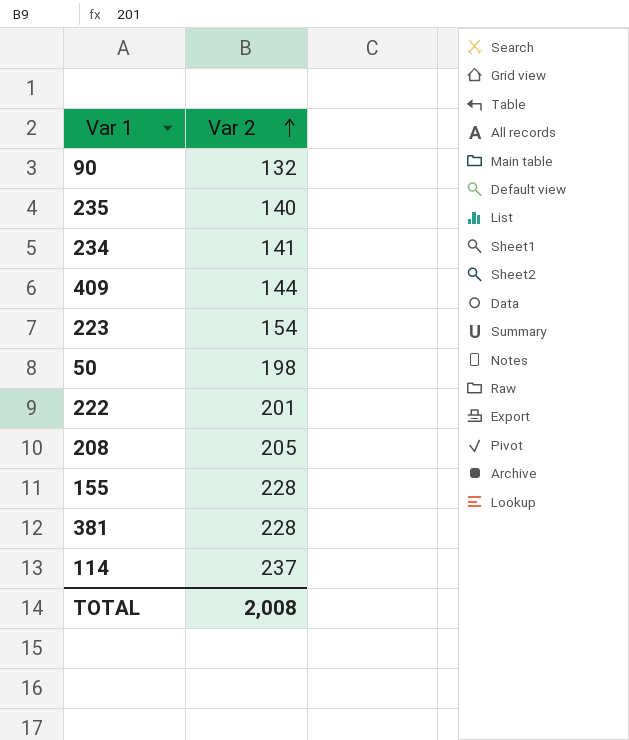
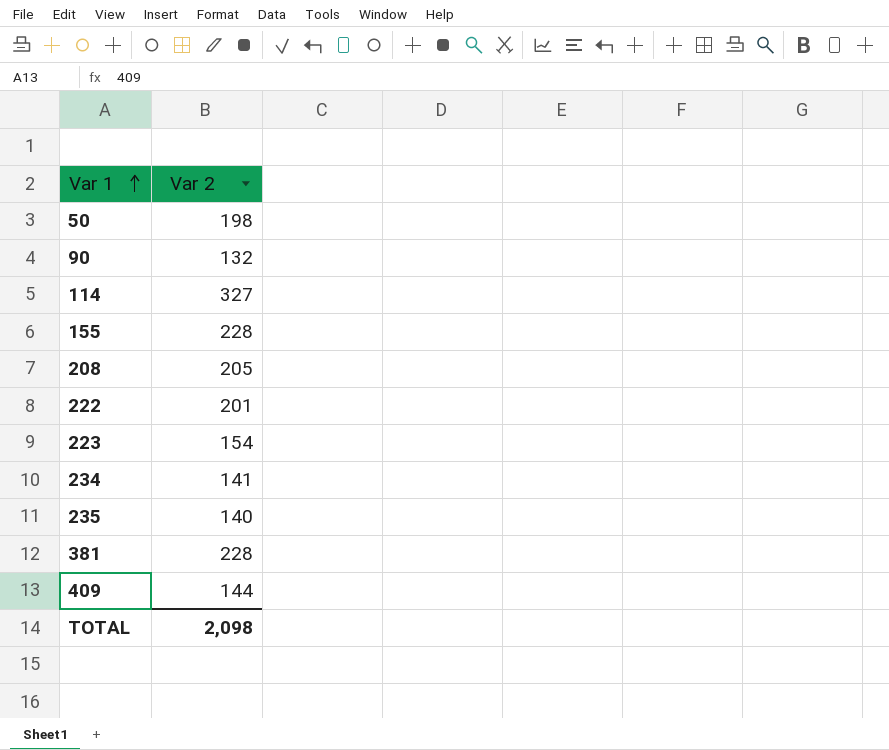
row order: Var 2 ascending -> Var 1 ascending
114 | Var 2: 237 -> 327
TOTAL | Var 2: 2,008 -> 2,098

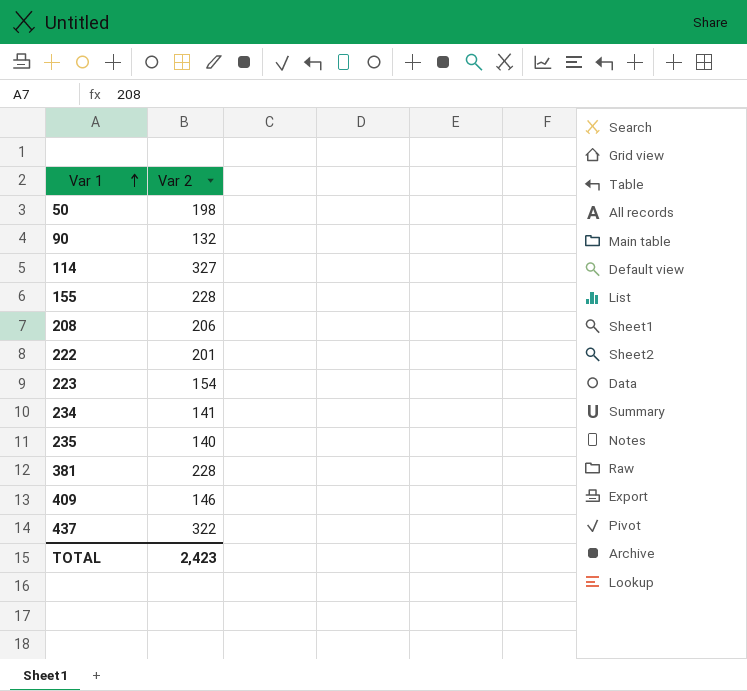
208 | Var 2: 205 -> 206
409 | Var 2: 144 -> 146
row 437: none -> 322
TOTAL | Var 2: 2,098 -> 2,423

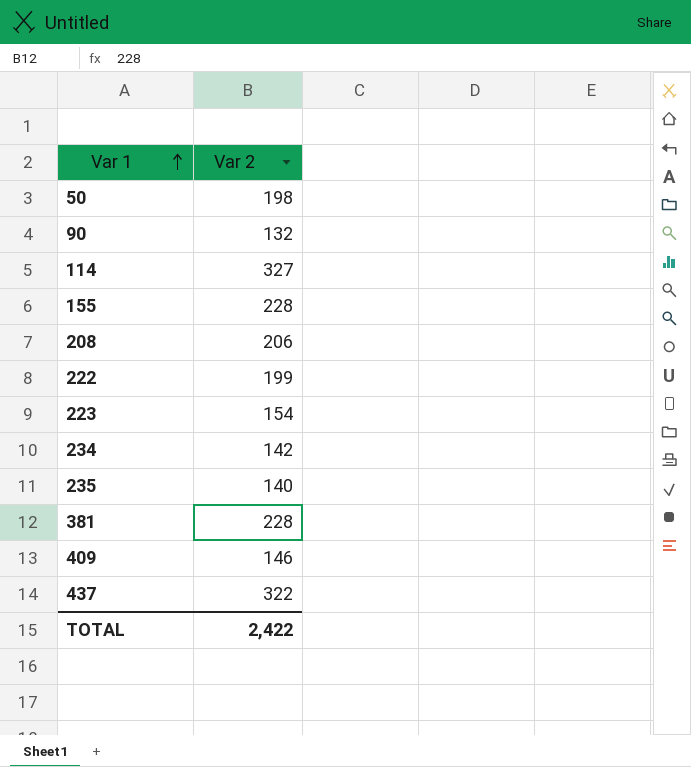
222 | Var 2: 201 -> 199
234 | Var 2: 141 -> 142
TOTAL | Var 2: 2,423 -> 2,422

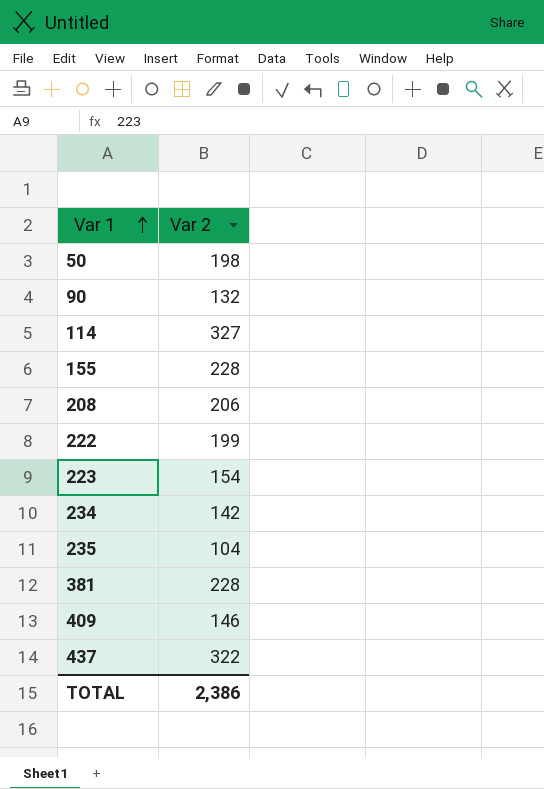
235 | Var 2: 140 -> 104
TOTAL | Var 2: 2,422 -> 2,386

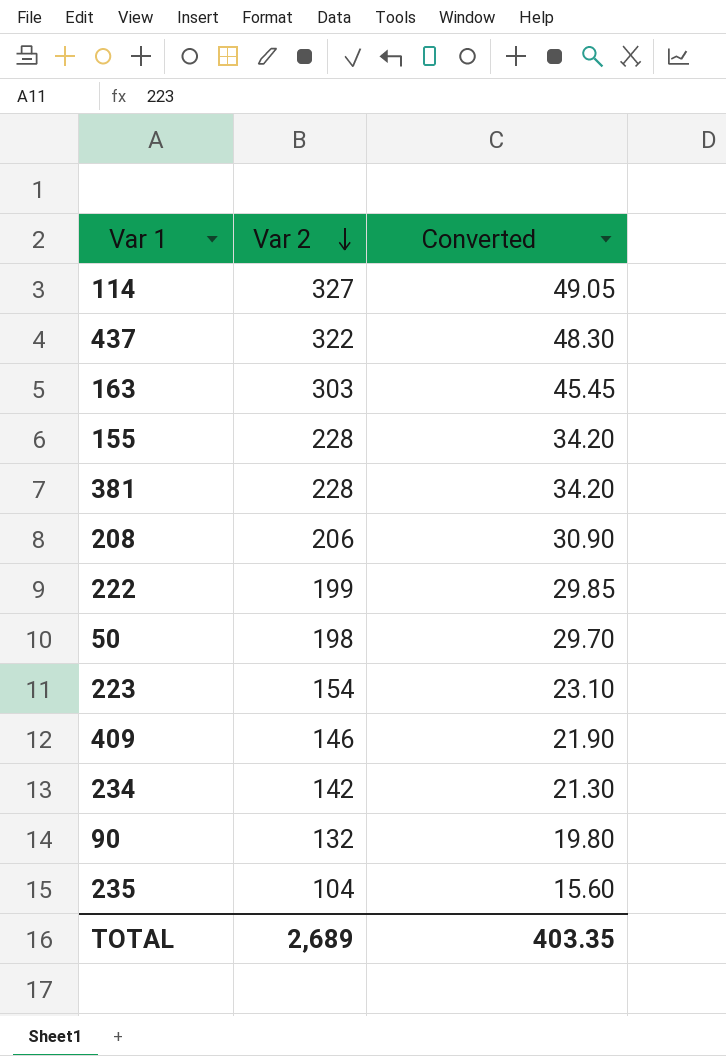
row order: Var 1 ascending -> Var 2 descending
column Converted | formula: none -> [Var 2] * 0.15
row 163: none -> 303 | 45.45
TOTAL | Var 2: 2,386 -> 2,689

